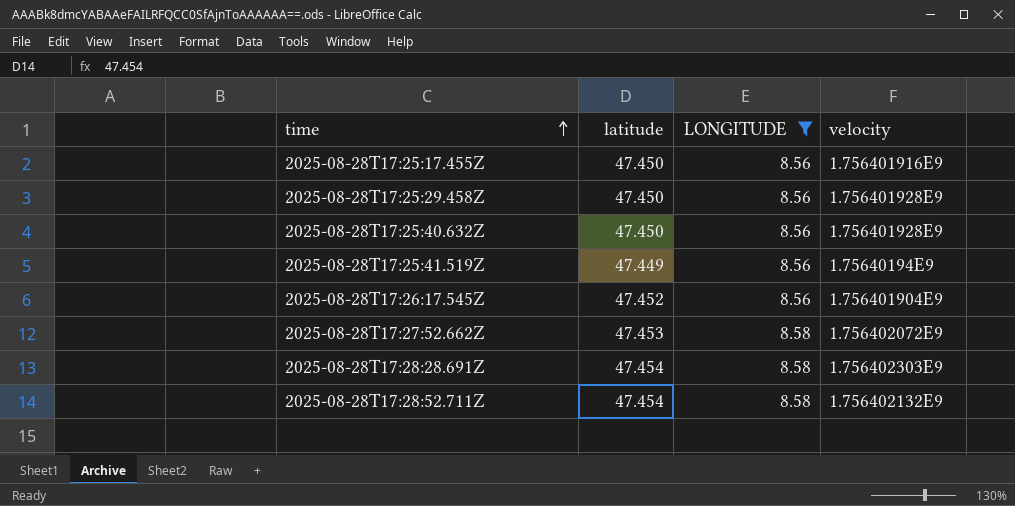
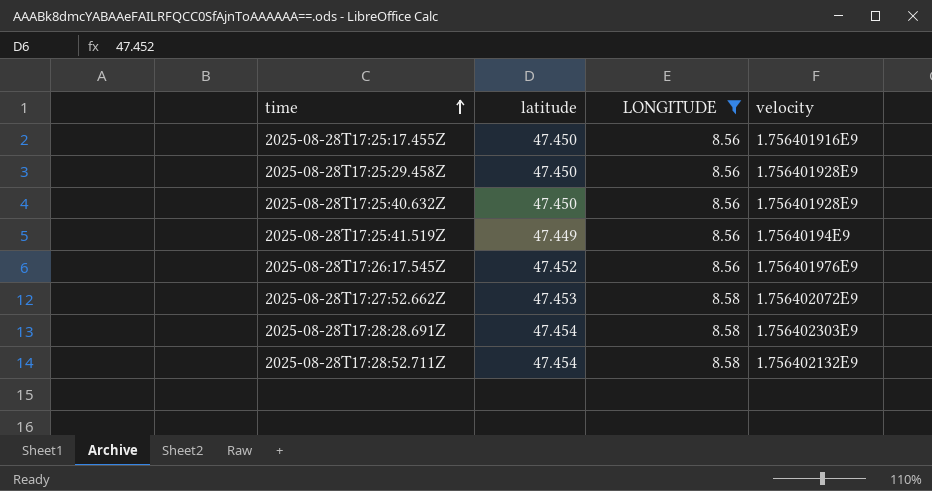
2025-08-28T17:26:17.545Z | velocity: 1.756401904E9 -> 1.756401976E9

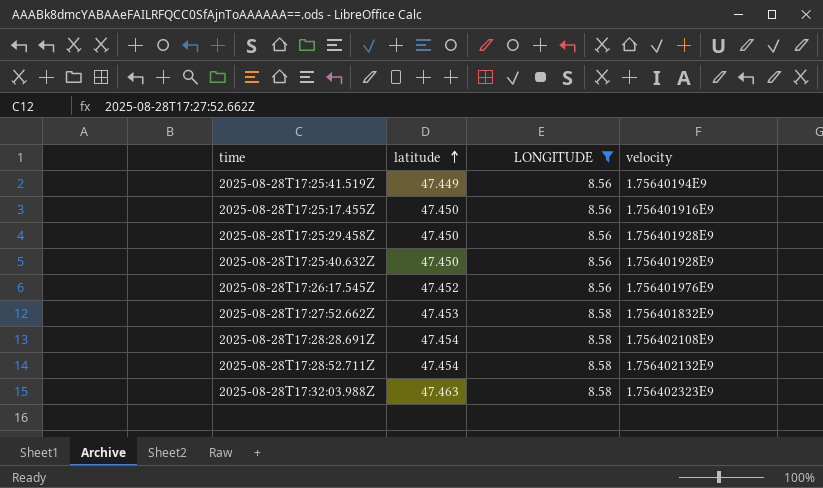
row order: time ascending -> latitude ascending
2025-08-28T17:27:52.662Z | velocity: 1.756402072E9 -> 1.756401832E9
2025-08-28T17:28:28.691Z | velocity: 1.756402303E9 -> 1.756402108E9
row 2025-08-28T17:32:03.988Z: none -> 47.463 | 8.58 | 1.756402323E9

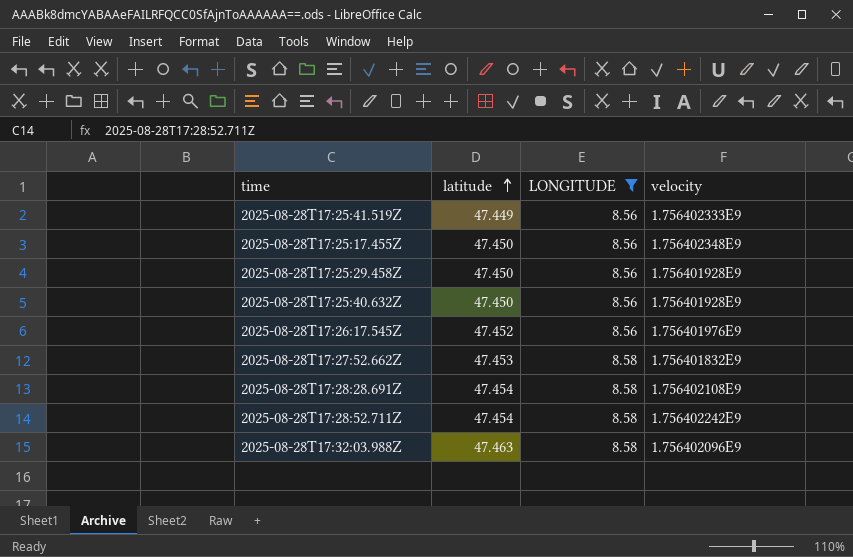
2025-08-28T17:25:41.519Z | velocity: 1.75640194E9 -> 1.756402333E9
2025-08-28T17:25:17.455Z | velocity: 1.756401916E9 -> 1.756402348E9
2025-08-28T17:28:52.711Z | velocity: 1.756402132E9 -> 1.756402242E9
2025-08-28T17:32:03.988Z | velocity: 1.756402323E9 -> 1.756402096E9

